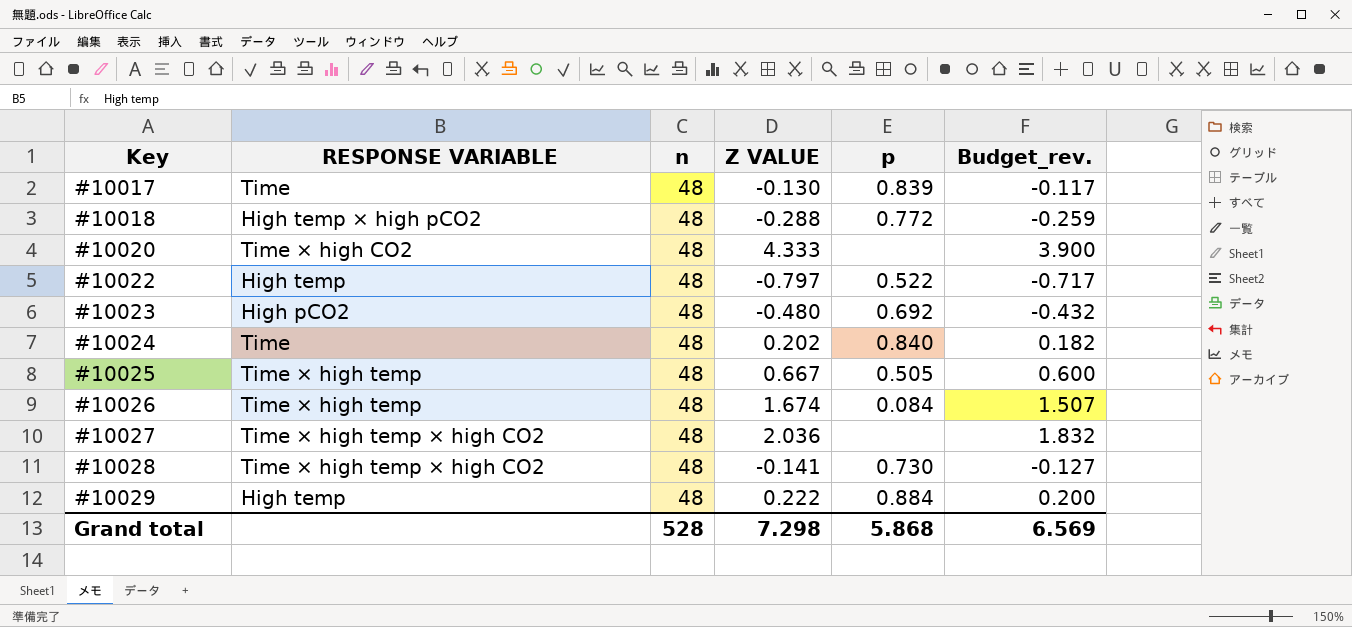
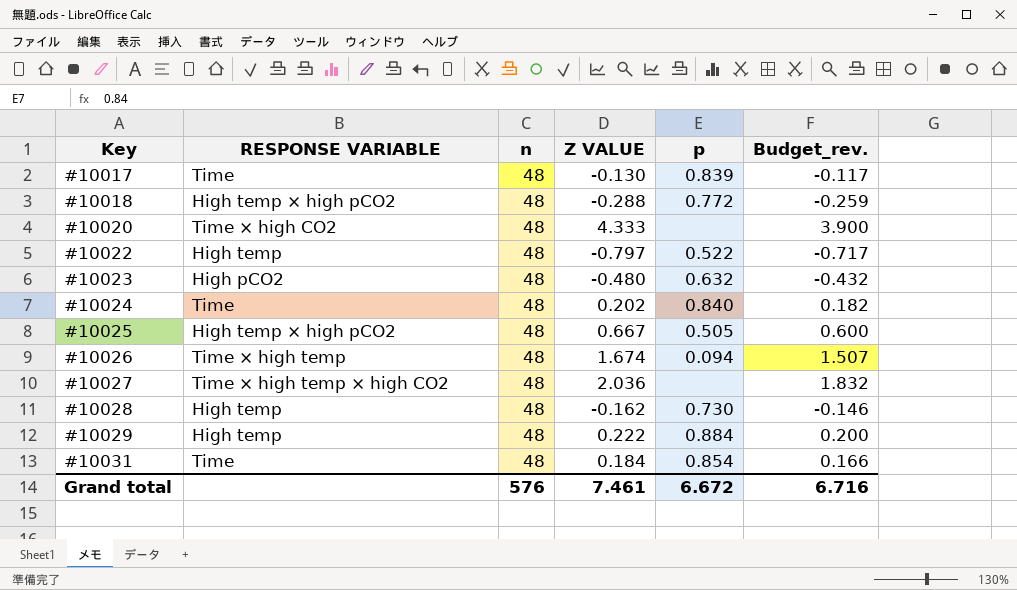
#10023 | p: 0.692 -> 0.632
#10025 | RESPONSE VARIABLE: Time × high temp -> High temp × high pCO2
#10026 | p: 0.084 -> 0.094
#10028 | RESPONSE VARIABLE: Time × high temp × high CO2 -> High temp
#10028 | Z VALUE: -0.141 -> -0.162
#10028 | Budget_rev.: -0.127 -> -0.146
row #10031: none -> Time | 48 | 0.184 | 0.854 | 0.166
Grand total | n: 528 -> 576
Grand total | Z VALUE: 7.298 -> 7.461
Grand total | p: 5.868 -> 6.672
Grand total | Budget_rev.: 6.569 -> 6.716

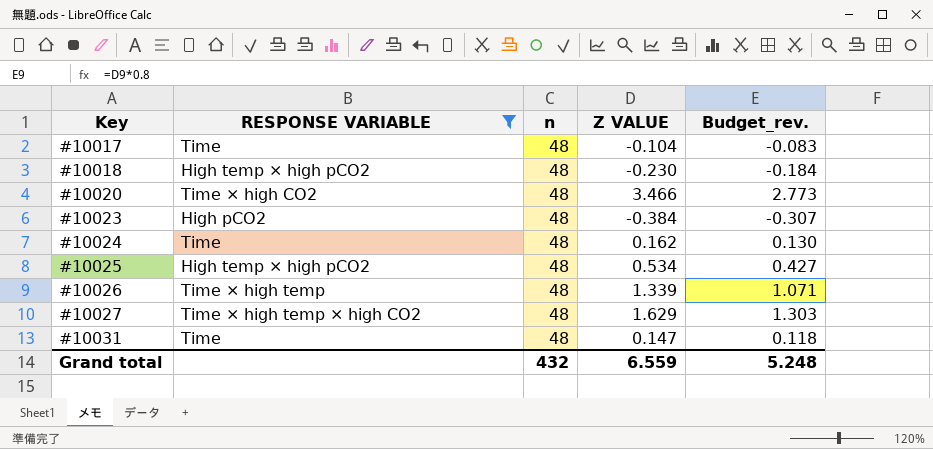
filter: none -> RESPONSE VARIABLE != High temp
column p | position: 5 -> none
column Budget_rev. | formula: [Z VALUE] * 0.9 -> [Z VALUE] * 0.8
#10017 | Z VALUE: -0.130 -> -0.104
#10018 | Z VALUE: -0.288 -> -0.230
#10020 | Z VALUE: 4.333 -> 3.466
#10023 | Z VALUE: -0.480 -> -0.384
#10024 | Z VALUE: 0.202 -> 0.162
#10025 | Z VALUE: 0.667 -> 0.534
#10026 | Z VALUE: 1.674 -> 1.339
#10027 | Z VALUE: 2.036 -> 1.629
#10031 | Z VALUE: 0.184 -> 0.147
Grand total | n: 576 -> 432
Grand total | Z VALUE: 7.461 -> 6.559
Grand total | Budget_rev.: 6.716 -> 5.248

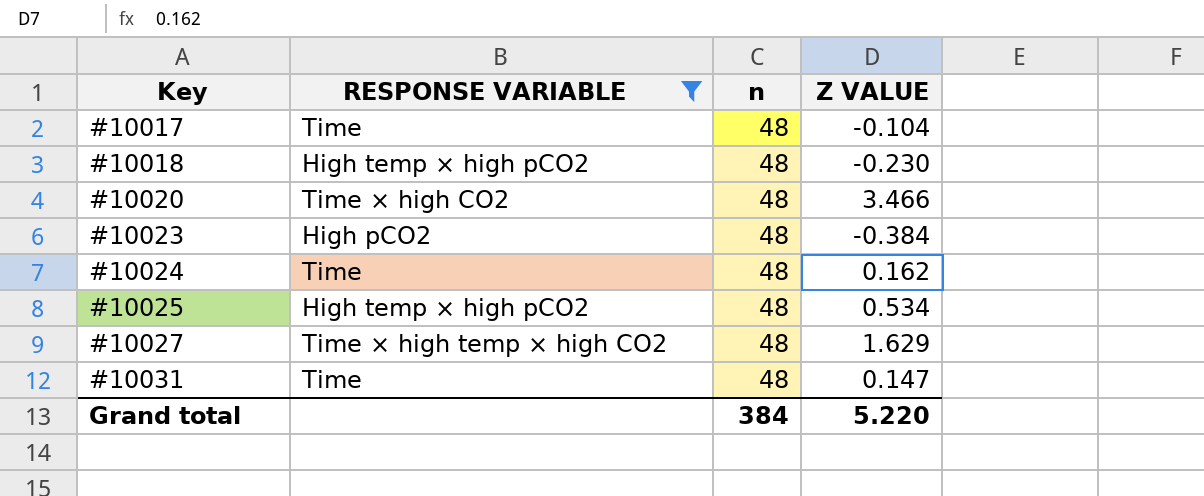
column Budget_rev. | formula: [Z VALUE] * 0.8 -> none
row #10026: Time × high temp | 48 | 1.339 | 1.071 -> none
Grand total | n: 432 -> 384
Grand total | Z VALUE: 6.559 -> 5.220

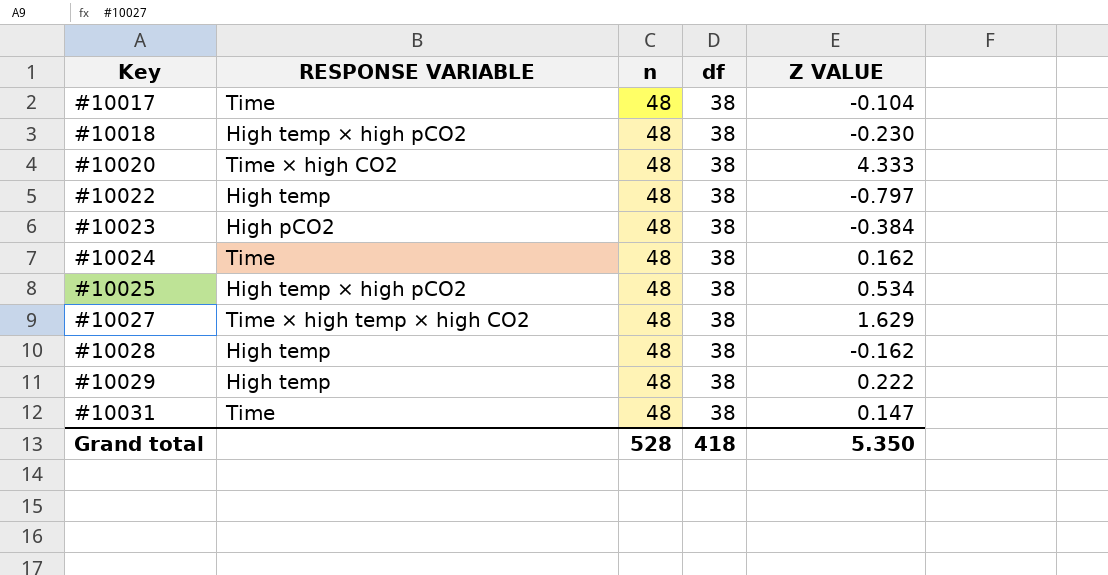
filter: RESPONSE VARIABLE != High temp -> none
column df | position: none -> 4
#10020 | Z VALUE: 3.466 -> 4.333
Grand total | n: 384 -> 528
Grand total | Z VALUE: 5.220 -> 5.350

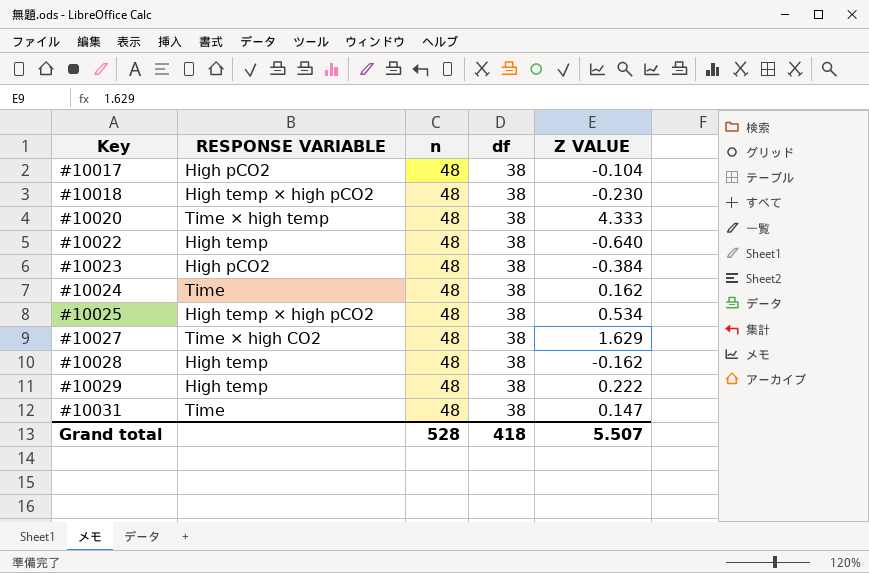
#10017 | RESPONSE VARIABLE: Time -> High pCO2
#10020 | RESPONSE VARIABLE: Time × high CO2 -> Time × high temp
#10022 | Z VALUE: -0.797 -> -0.640
#10027 | RESPONSE VARIABLE: Time × high temp × high CO2 -> Time × high CO2
Grand total | Z VALUE: 5.350 -> 5.507

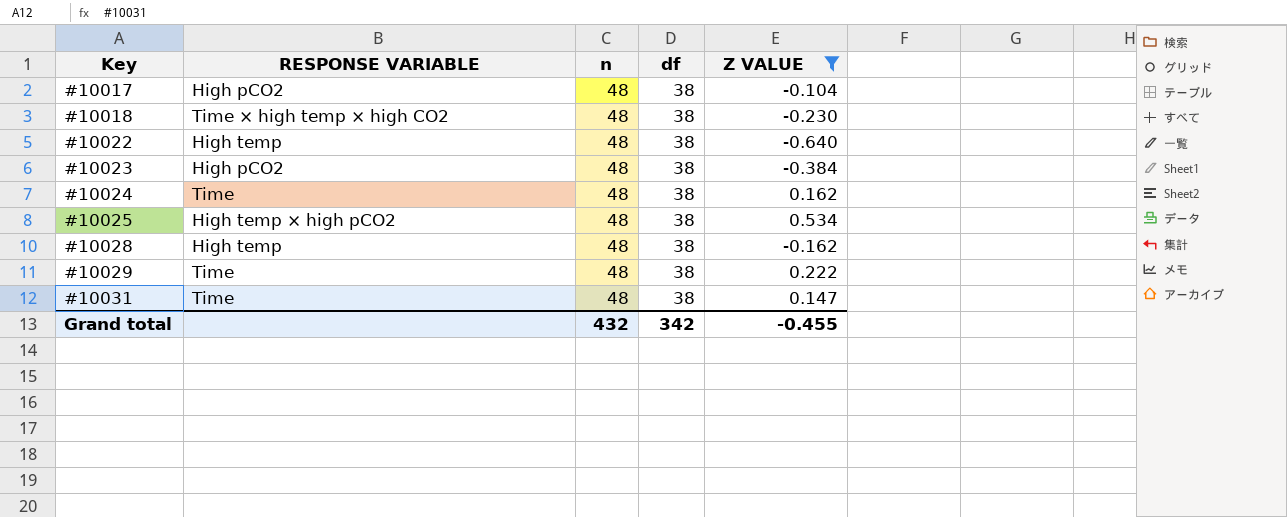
filter: none -> Z VALUE <= 0.534
#10018 | RESPONSE VARIABLE: High temp × high pCO2 -> Time × high temp × high CO2
#10029 | RESPONSE VARIABLE: High temp -> Time
Grand total | n: 528 -> 432
Grand total | df: 418 -> 342
Grand total | Z VALUE: 5.507 -> -0.455

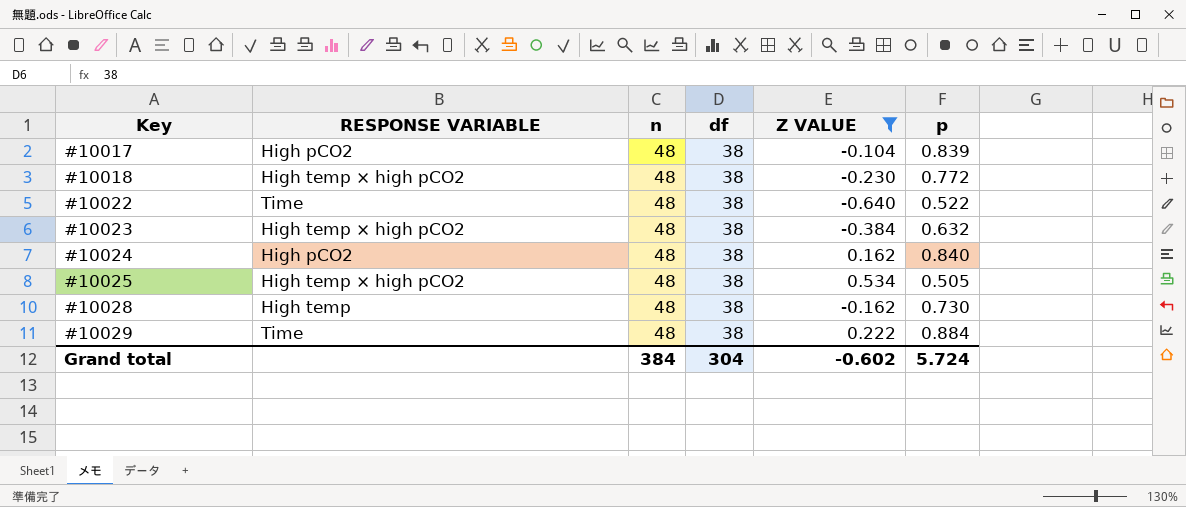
column p | position: none -> 6
row #10031: Time | 48 | 38 | 0.147 -> none
#10018 | RESPONSE VARIABLE: Time × high temp × high CO2 -> High temp × high pCO2
#10022 | RESPONSE VARIABLE: High temp -> Time
#10023 | RESPONSE VARIABLE: High pCO2 -> High temp × high pCO2
#10024 | RESPONSE VARIABLE: Time -> High pCO2
Grand total | n: 432 -> 384
Grand total | df: 342 -> 304
Grand total | Z VALUE: -0.455 -> -0.602

